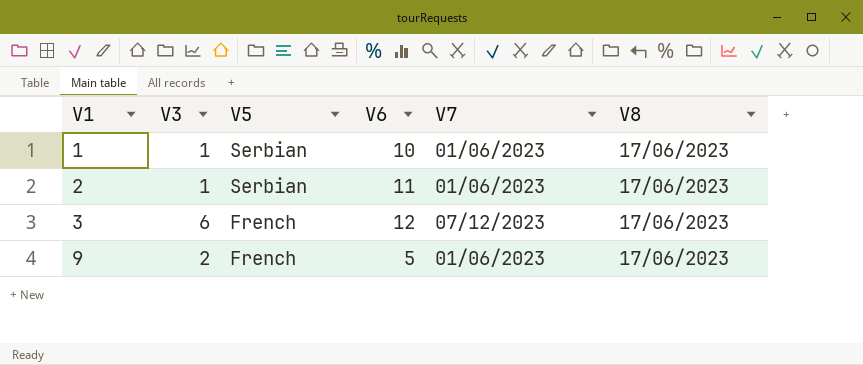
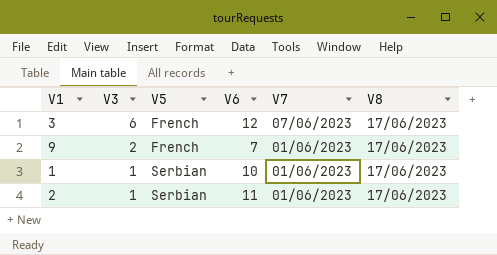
row order: V1 ascending -> V3 descending
3 | V7: 07/12/2023 -> 07/06/2023
9 | V6: 5 -> 7

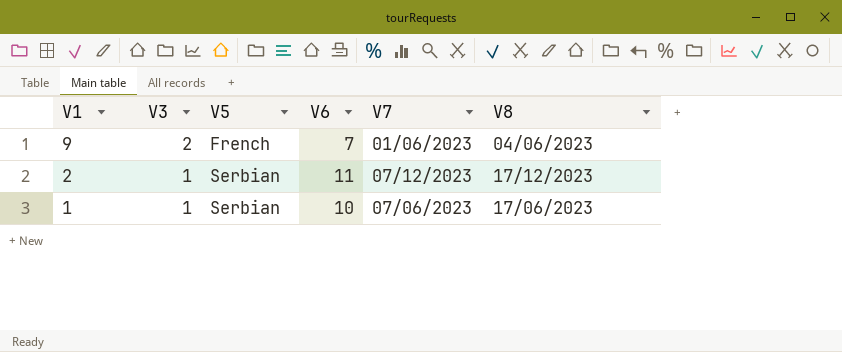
row order: V3 descending -> V1 descending
row 3: 6 | French | 12 | 07/06/2023 | 17/06/2023 -> none
9 | V8: 17/06/2023 -> 04/06/2023
2 | V7: 01/06/2023 -> 07/12/2023
2 | V8: 17/06/2023 -> 17/12/2023
1 | V7: 01/06/2023 -> 07/06/2023

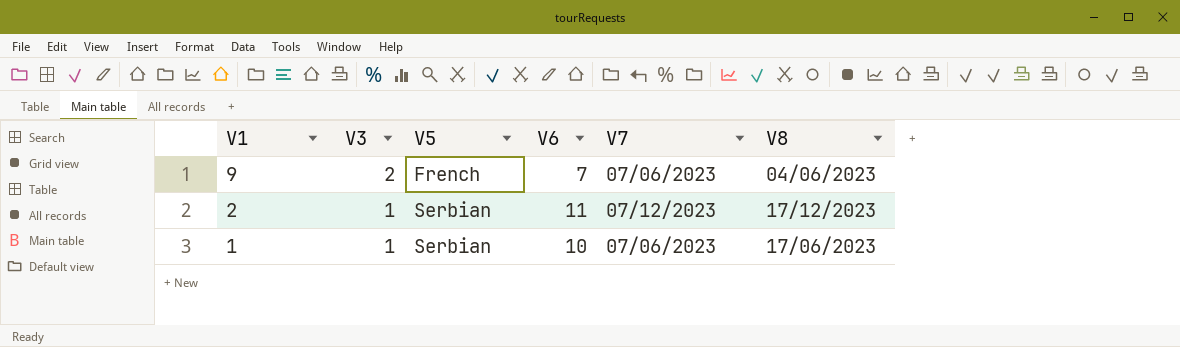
9 | V7: 01/06/2023 -> 07/06/2023

